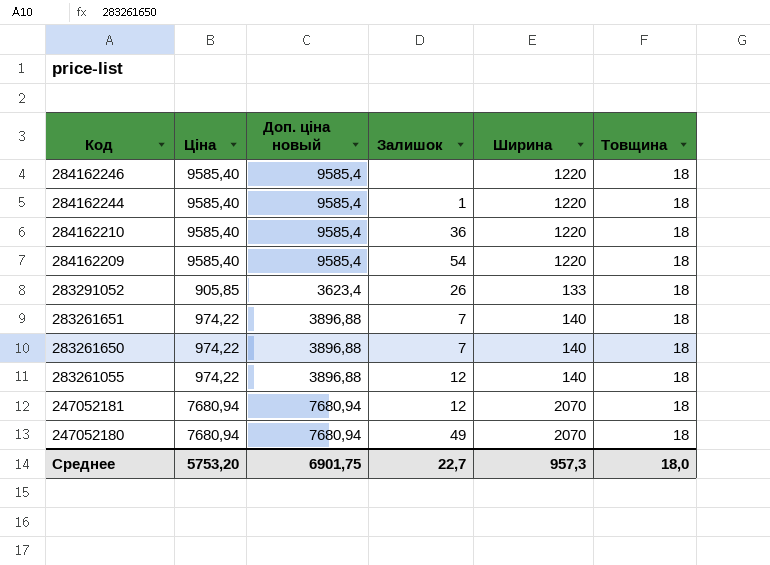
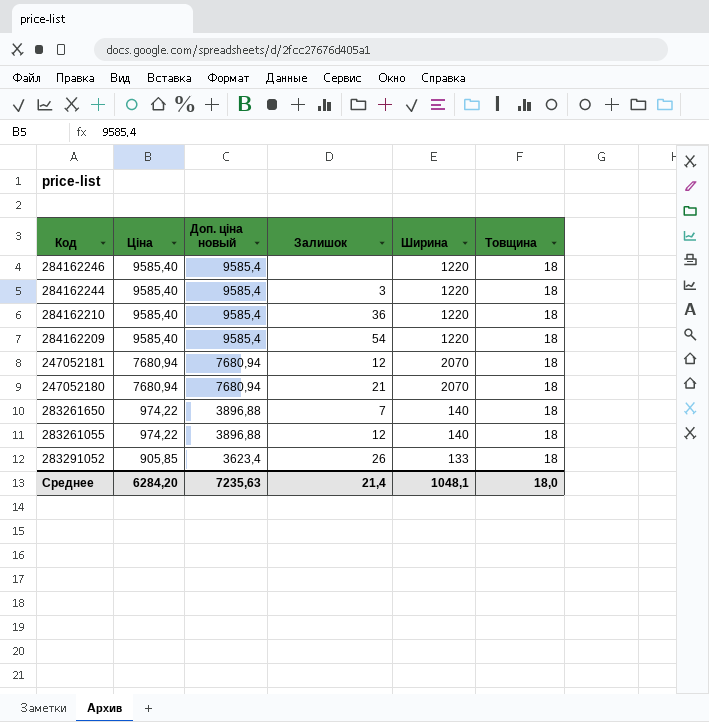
row order: Код descending -> Ціна descending
row 283261651: 974,22 | 3896,88 | 7 | 140 | 18 -> none
284162244 | Залишок: 1 -> 3
247052180 | Залишок: 49 -> 21
Среднее | Ціна: 5753,20 -> 6284,20
Среднее | Доп. ціна новый: 6901,75 -> 7235,63
Среднее | Залишок: 22,7 -> 21,4
Среднее | Ширина: 957,3 -> 1048,1

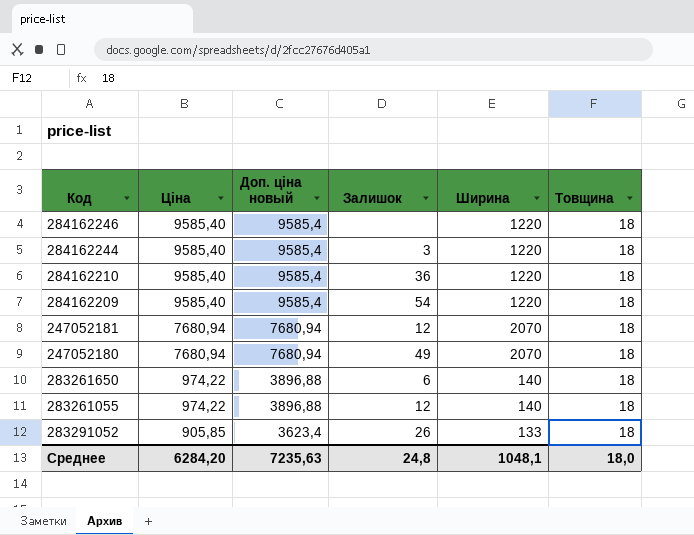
247052180 | Залишок: 21 -> 49
283261650 | Залишок: 7 -> 6
Среднее | Залишок: 21,4 -> 24,8

